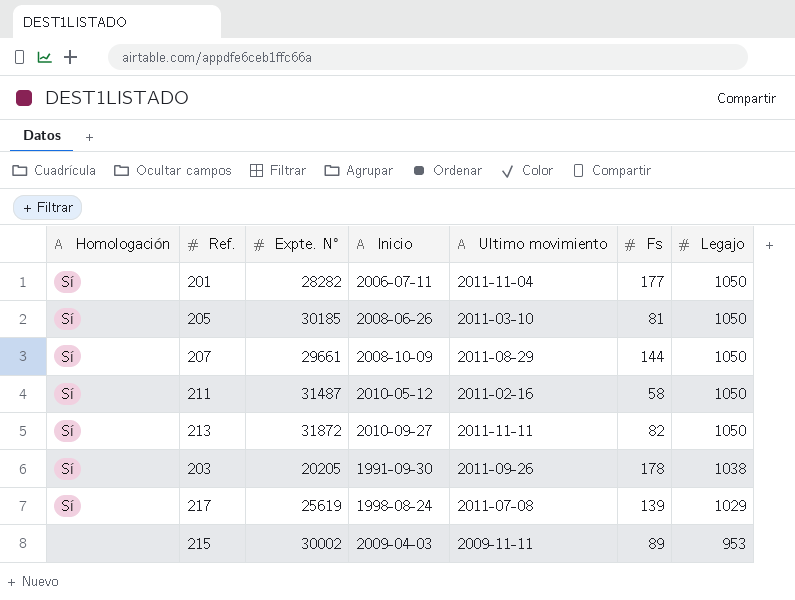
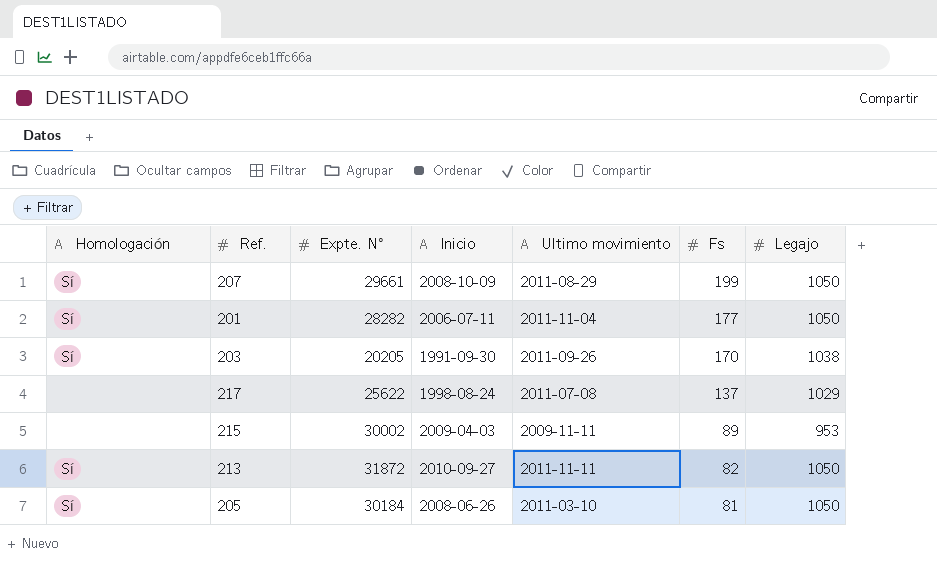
row order: Legajo descending -> Fs descending
row 211: Sí | 31487 | 2010-05-12 | 2011-02-16 | 58 | 1050 -> none
207 | Fs: 144 -> 199
203 | Fs: 178 -> 170
217 | Homologación: Sí -> none
217 | Expte. N°: 25619 -> 25622
217 | Fs: 139 -> 137
205 | Expte. N°: 30185 -> 30184

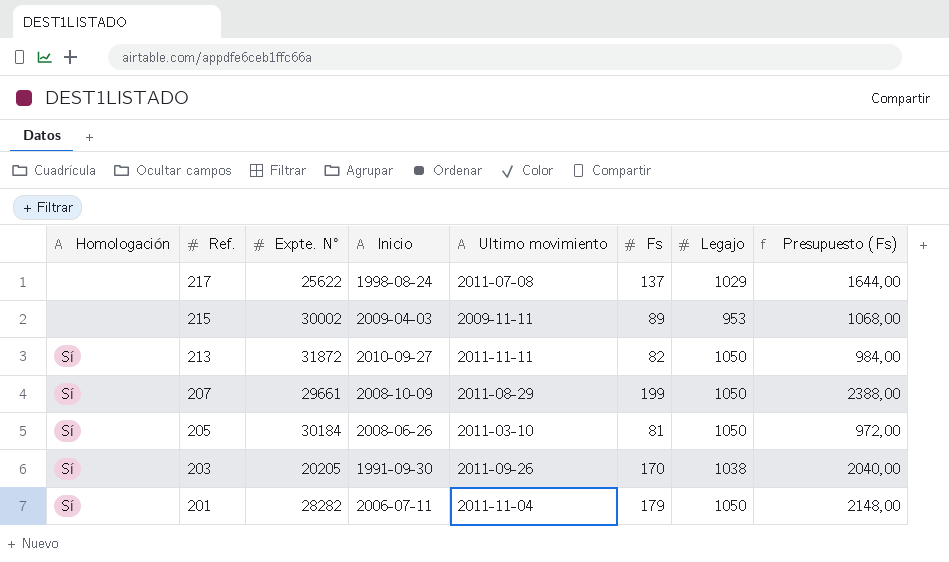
row order: Fs descending -> Ref. descending
column Presupuesto (Fs) | formula: none -> [Fs] * 12
201 | Fs: 177 -> 179

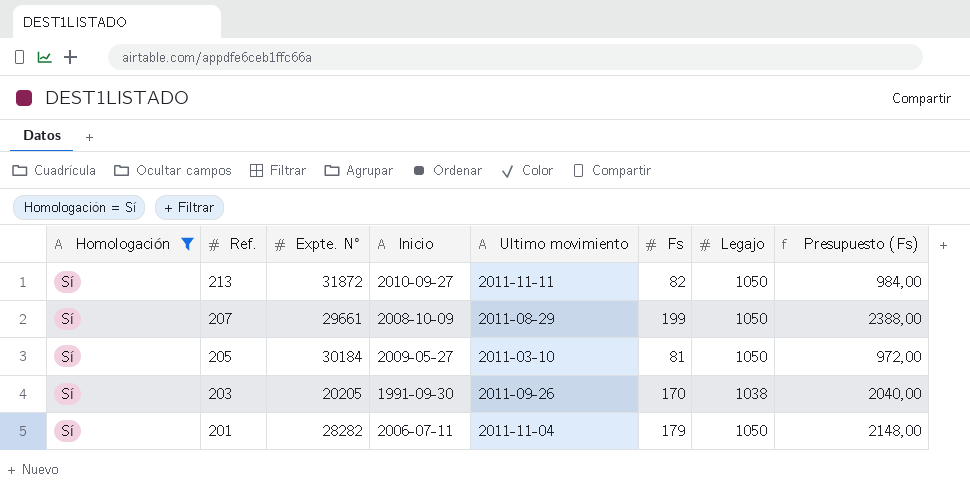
filter: none -> Homologación = Sí
205 | Inicio: 2008-06-26 -> 2009-05-27

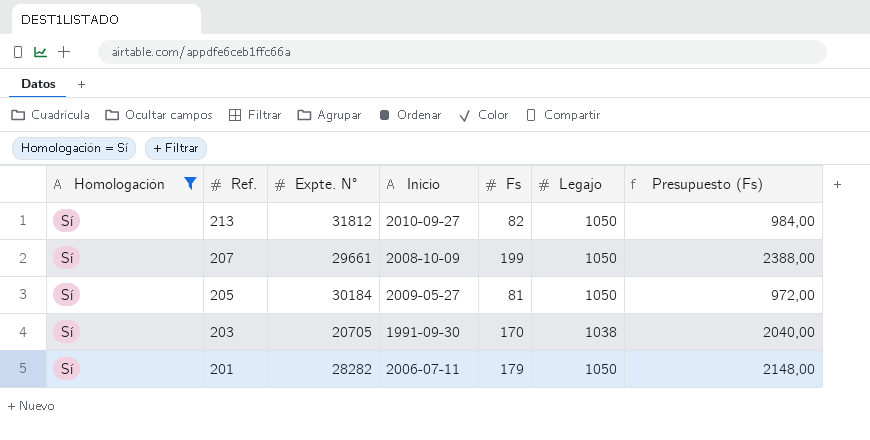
column Ultimo movimiento | position: 5 -> none
213 | Expte. N°: 31872 -> 31812
203 | Expte. N°: 20205 -> 20705

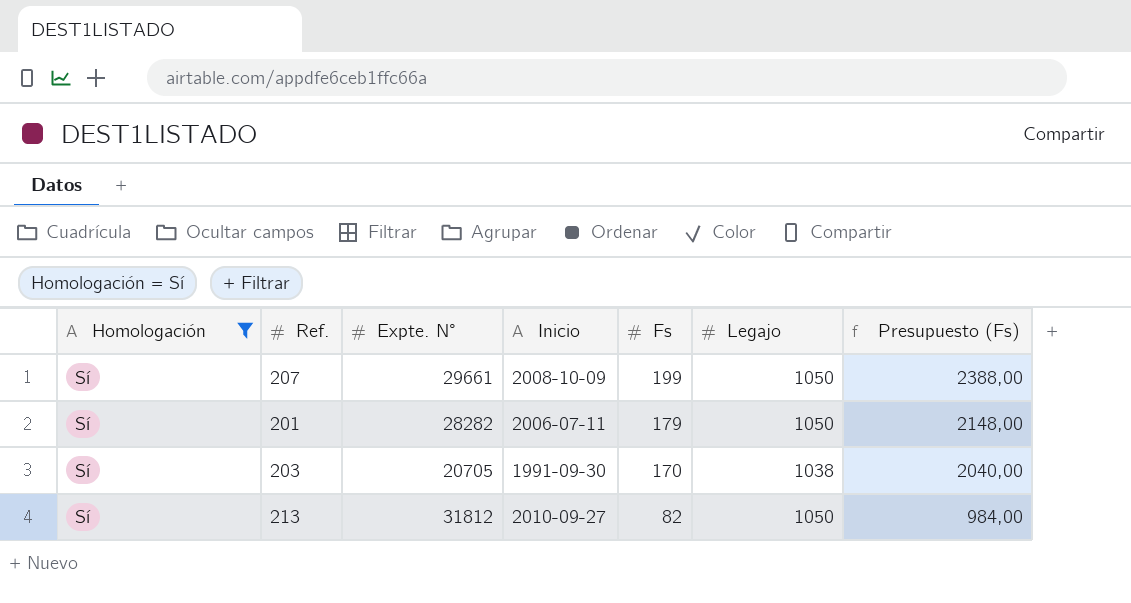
row order: Ref. descending -> Fs descending
row 205: Sí | 30184 | 2009-05-27 | 81 | 1050 | 972,00 -> none

